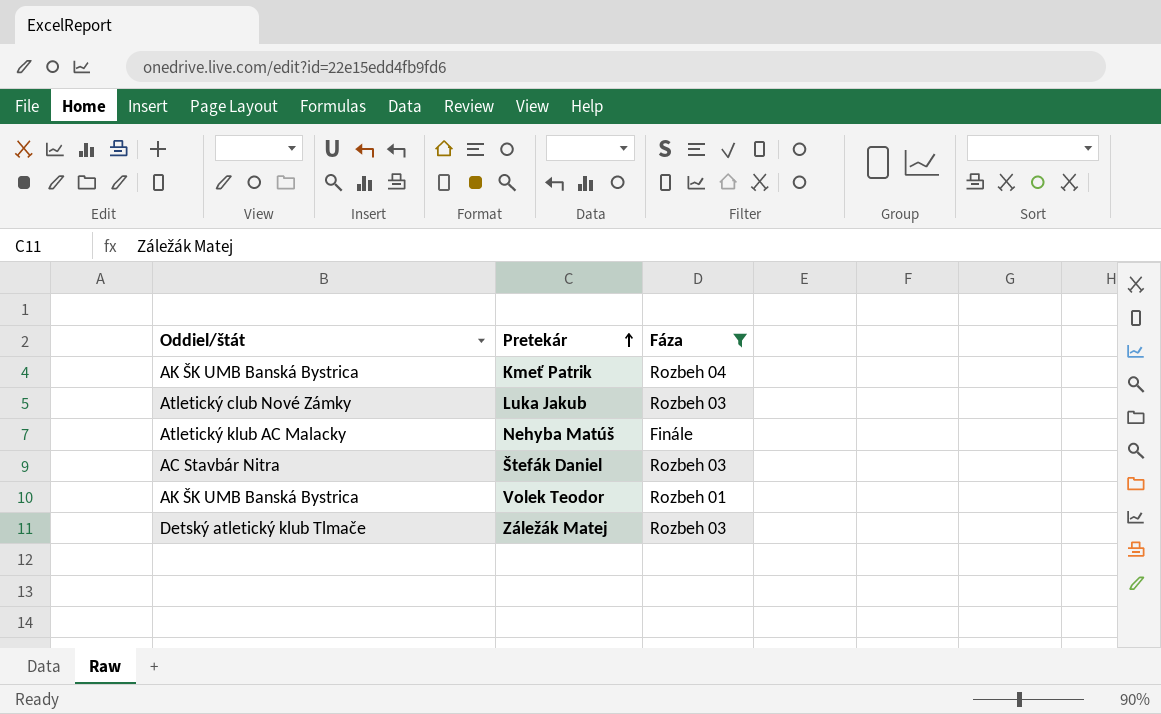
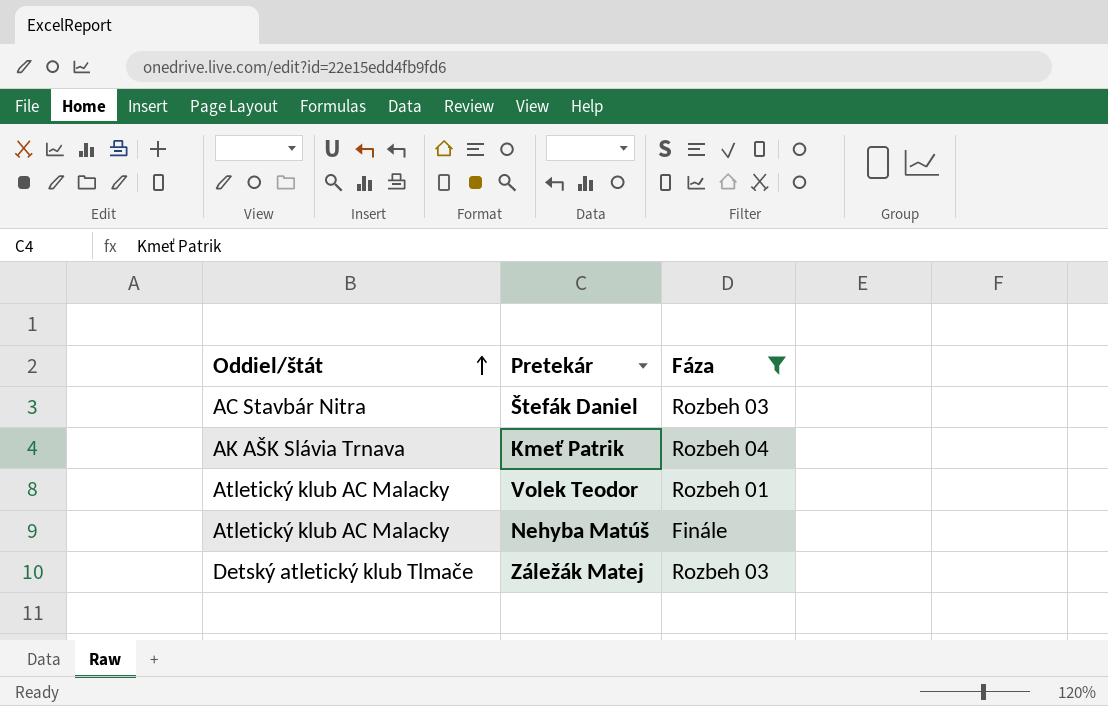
row order: Pretekár ascending -> Oddiel/štát ascending
row Luka Jakub: Atletický club Nové Zámky | Rozbeh 03 -> none
Kmeť Patrik | Oddiel/štát: AK ŠK UMB Banská Bystrica -> AK AŠK Slávia Trnava
Volek Teodor | Oddiel/štát: AK ŠK UMB Banská Bystrica -> Atletický klub AC Malacky

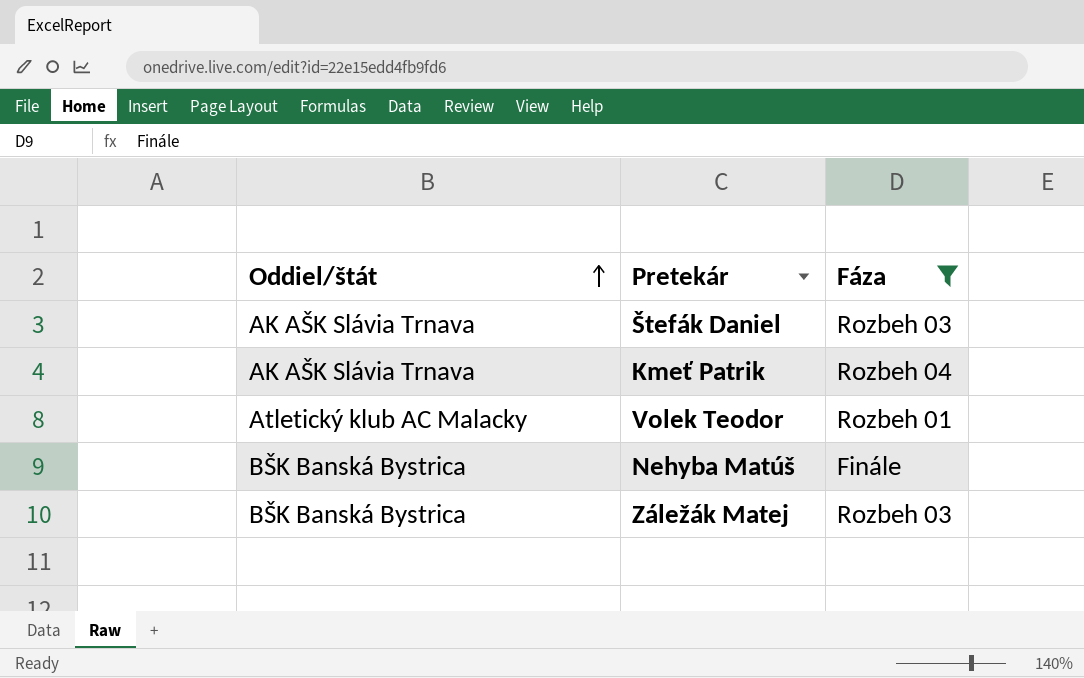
Štefák Daniel | Oddiel/štát: AC Stavbár Nitra -> AK AŠK Slávia Trnava
Nehyba Matúš | Oddiel/štát: Atletický klub AC Malacky -> BŠK Banská Bystrica
Záležák Matej | Oddiel/štát: Detský atletický klub Tlmače -> BŠK Banská Bystrica

